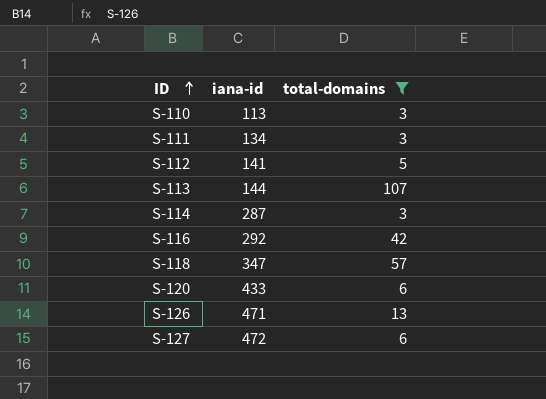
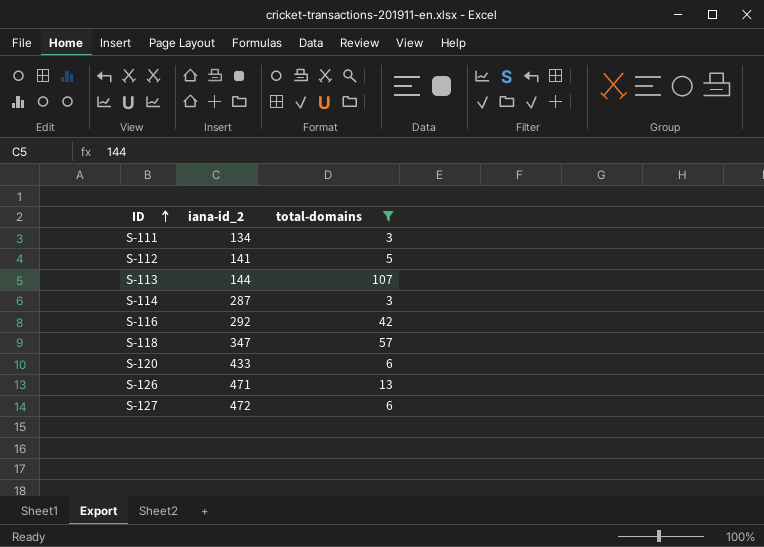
column name: iana-id -> iana-id_2
row S-110: 113 | 3 -> none

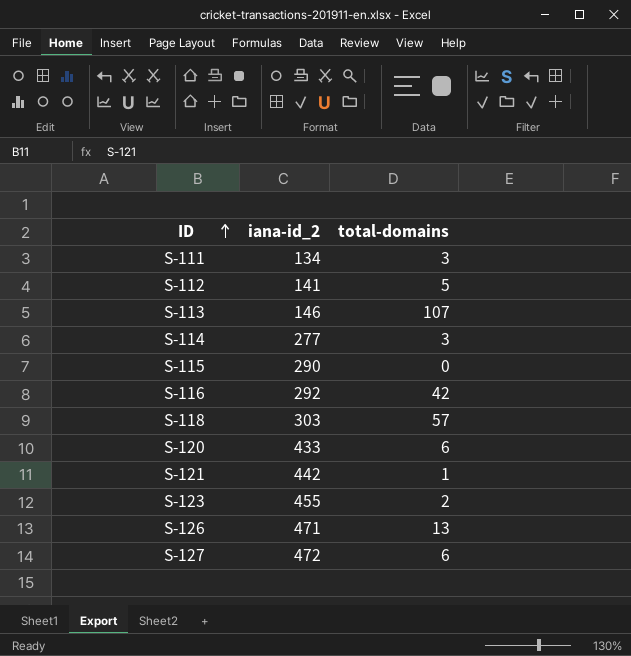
filter: total-domains >= 3 -> none
S-113 | iana-id_2: 144 -> 146
S-114 | iana-id_2: 287 -> 277
S-118 | iana-id_2: 347 -> 303

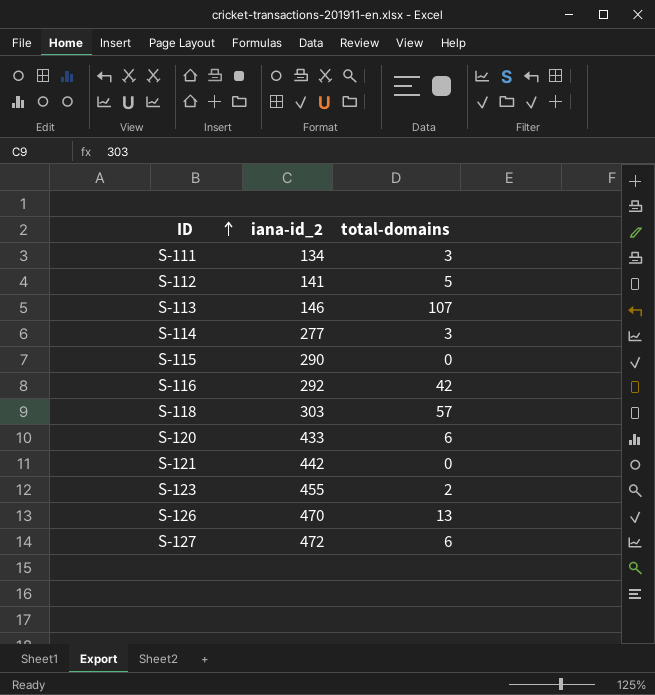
S-121 | total-domains: 1 -> 0
S-126 | iana-id_2: 471 -> 470

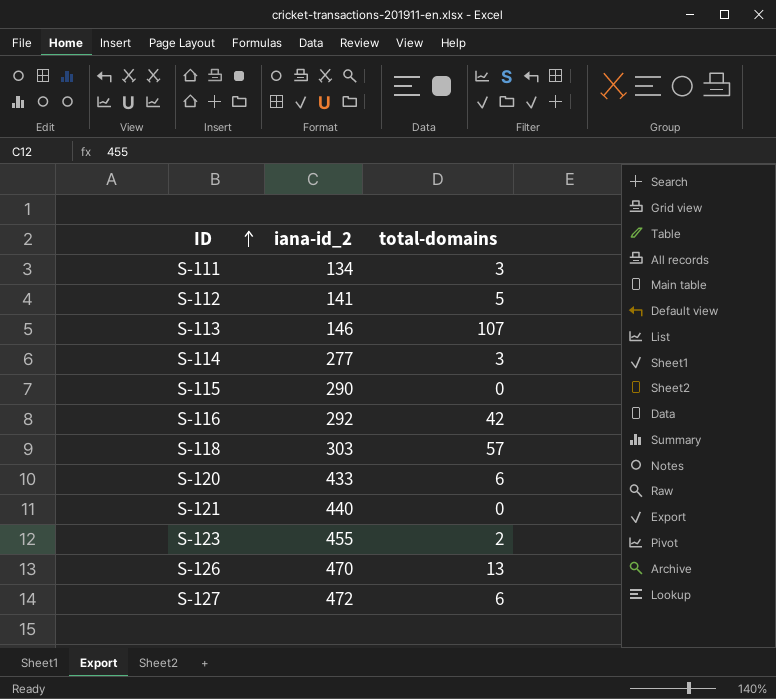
S-121 | iana-id_2: 442 -> 440

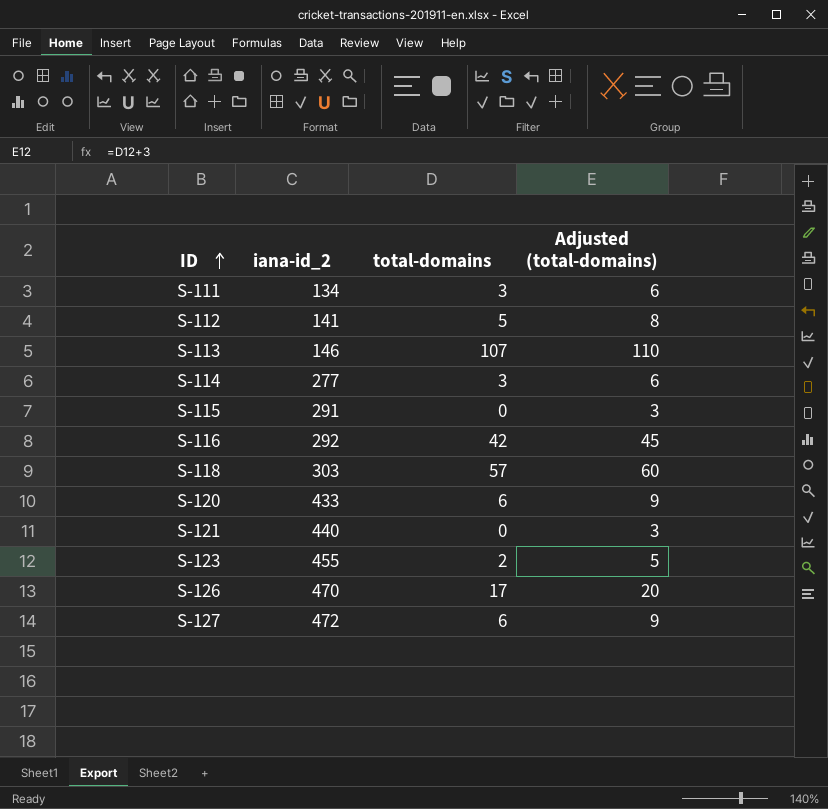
column Adjusted (total-domains) | formula: none -> [total-domains] + 3
S-115 | iana-id_2: 290 -> 291
S-126 | total-domains: 13 -> 17

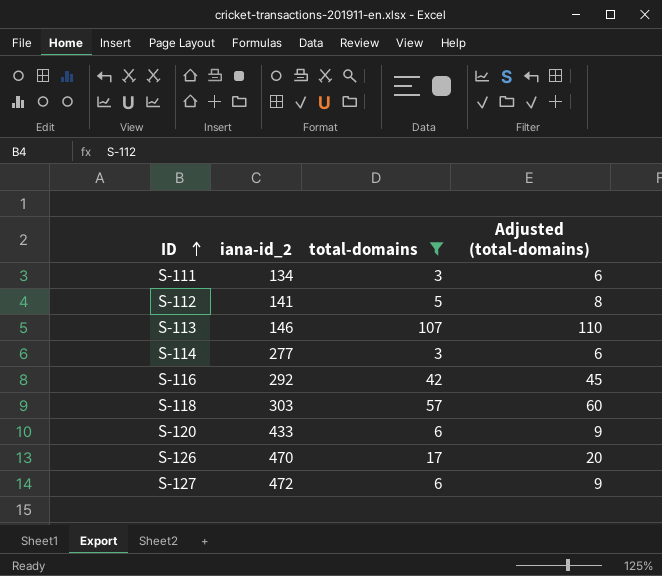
filter: none -> total-domains >= 3

